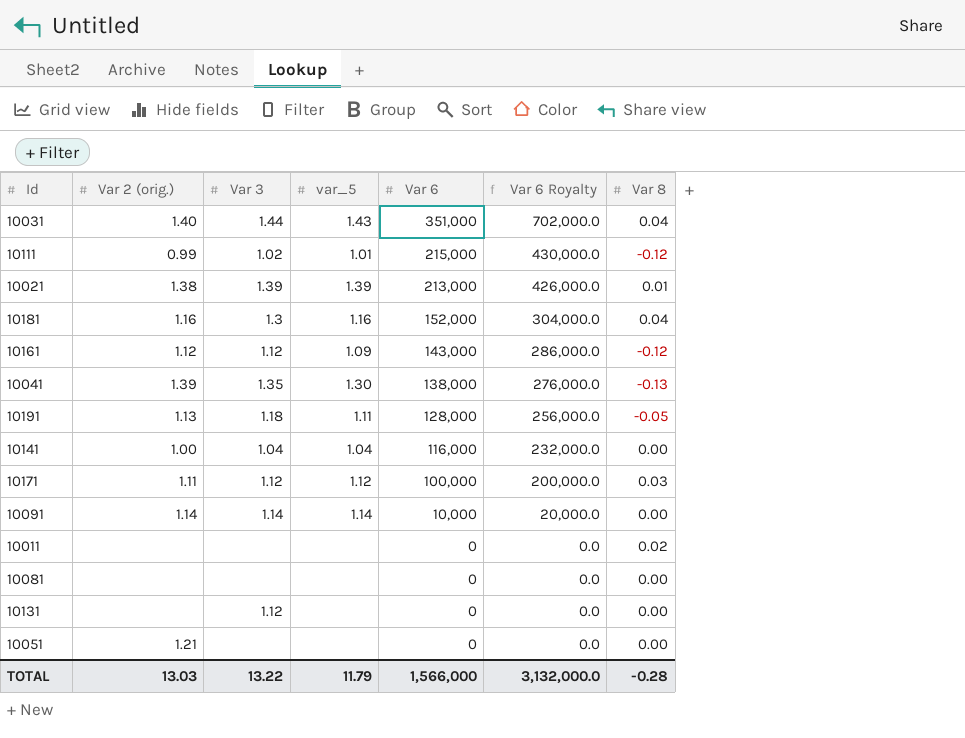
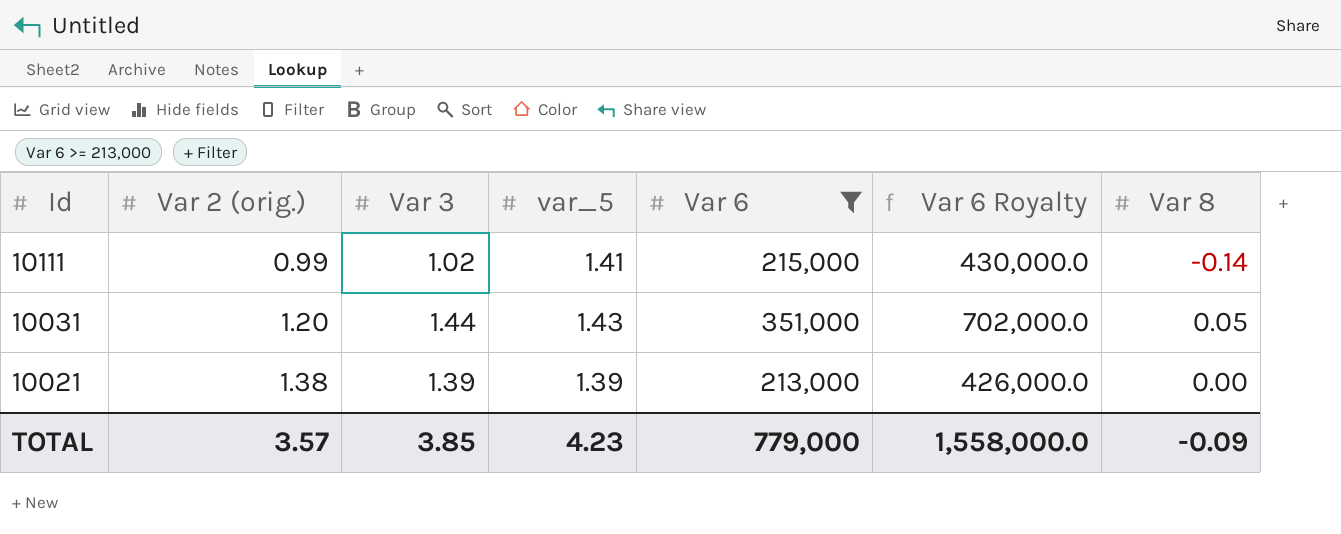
filter: none -> Var 6 >= 213,000
row order: Var 6 descending -> Id descending
10111 | var_5: 1.01 -> 1.41
10111 | Var 8: -0.12 -> -0.14
10031 | Var 2 (orig.): 1.40 -> 1.20
10031 | Var 8: 0.04 -> 0.05
10021 | Var 8: 0.01 -> 0.00
TOTAL | Var 2 (orig.): 13.03 -> 3.57
TOTAL | Var 3: 13.22 -> 3.85
TOTAL | var_5: 11.79 -> 4.23
TOTAL | Var 6: 1,566,000 -> 779,000
TOTAL | Var 6 Royalty: 3,132,000.0 -> 1,558,000.0
TOTAL | Var 8: -0.28 -> -0.09

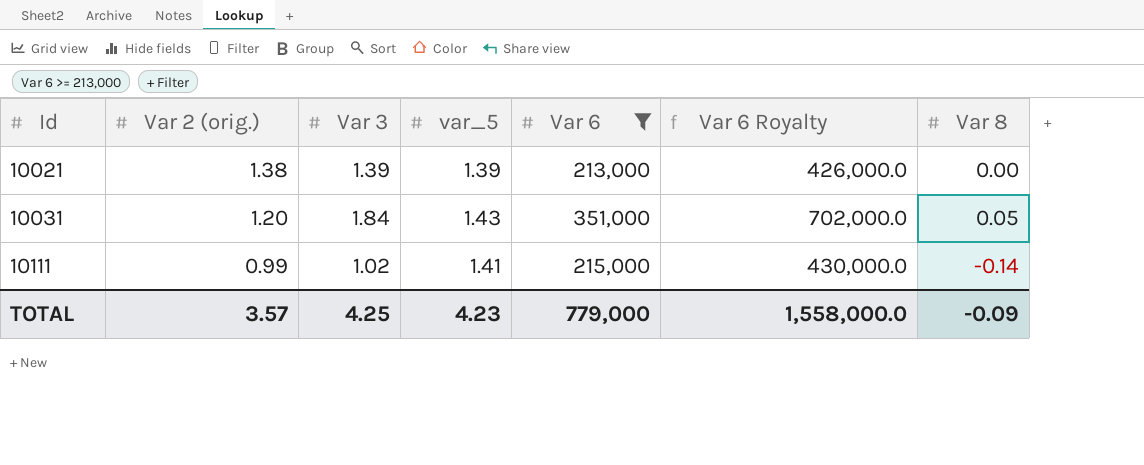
row order: Id descending -> Id ascending
10031 | Var 3: 1.44 -> 1.84
TOTAL | Var 3: 3.85 -> 4.25

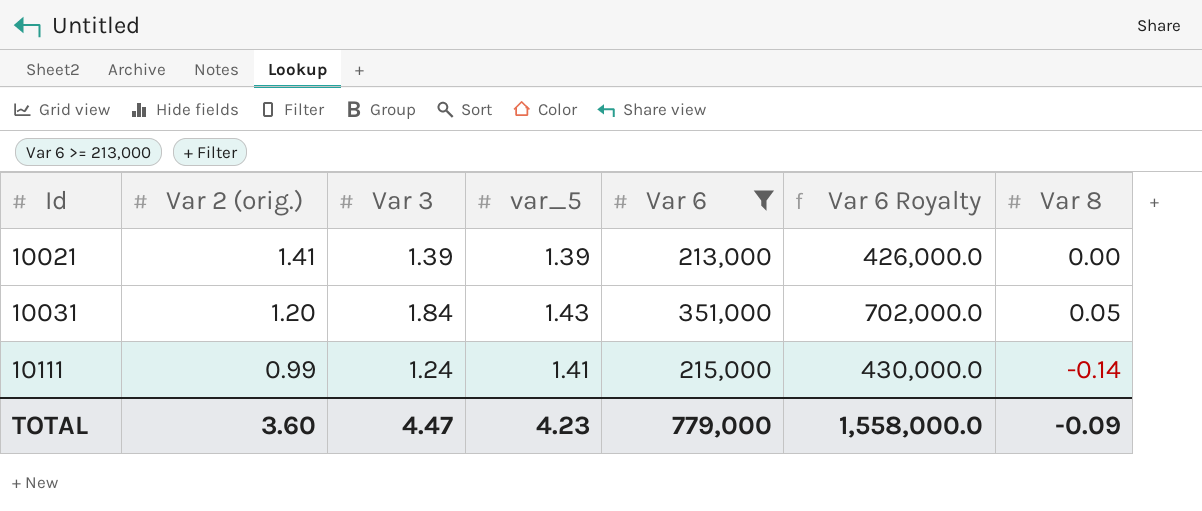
10021 | Var 2 (orig.): 1.38 -> 1.41
10111 | Var 3: 1.02 -> 1.24
TOTAL | Var 2 (orig.): 3.57 -> 3.60
TOTAL | Var 3: 4.25 -> 4.47

